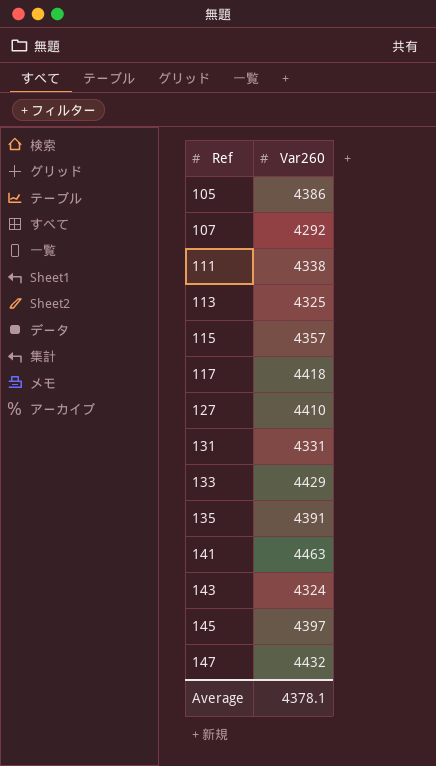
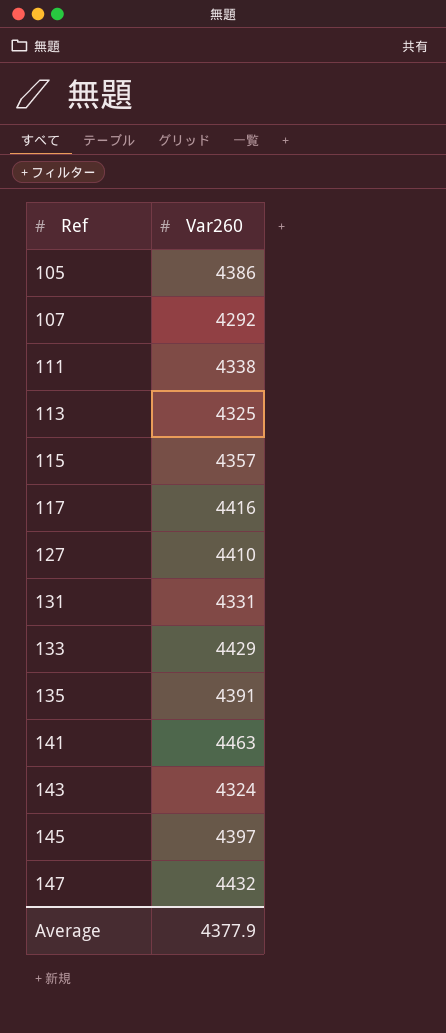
117 | Var260: 4418 -> 4416
Average | Var260: 4378.1 -> 4377.9

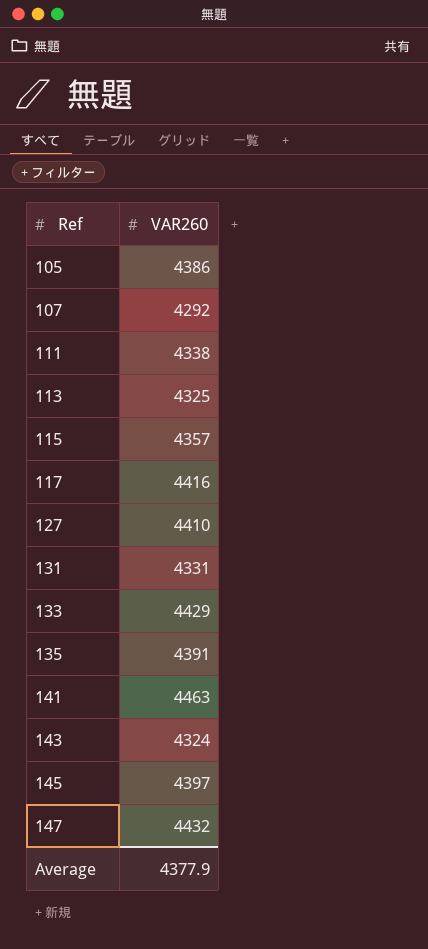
column name: Var260 -> VAR260

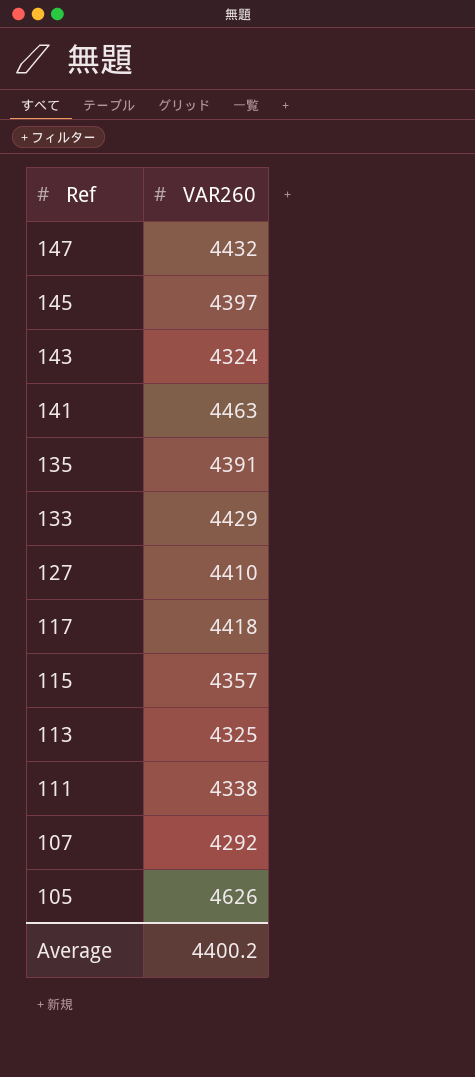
row order: Ref ascending -> Ref descending
row 131: 4331 -> none
117 | VAR260: 4416 -> 4418
105 | VAR260: 4386 -> 4626
Average | VAR260: 4377.9 -> 4400.2

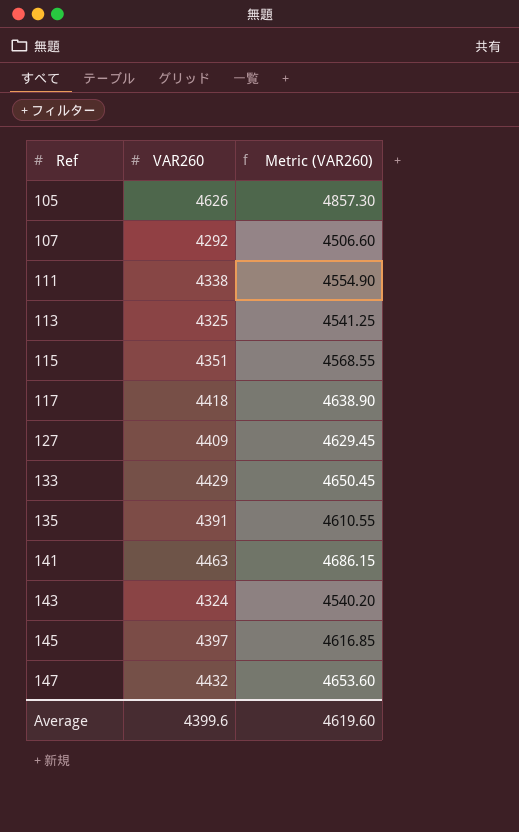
row order: Ref descending -> Ref ascending
column Metric (VAR260) | formula: none -> [VAR260] * 1.05
115 | VAR260: 4357 -> 4351
127 | VAR260: 4410 -> 4409
Average | VAR260: 4400.2 -> 4399.6

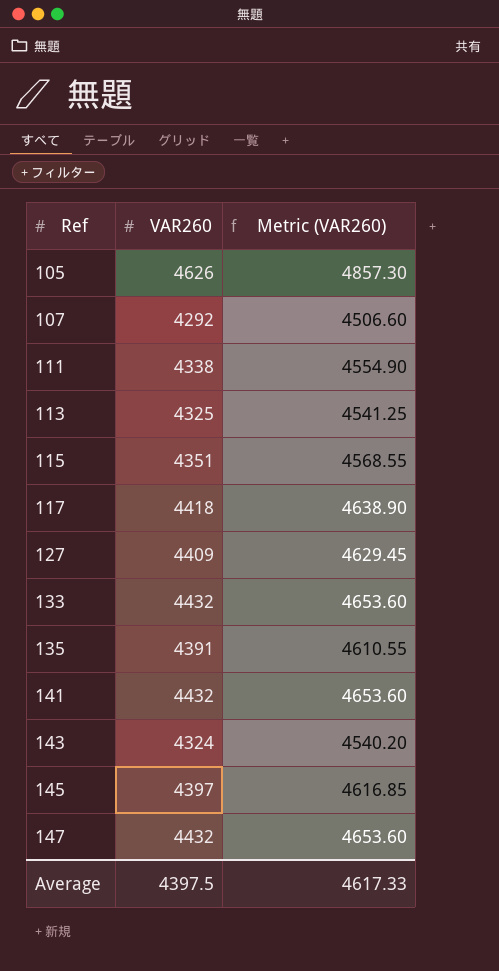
133 | VAR260: 4429 -> 4432
133 | Metric (VAR260): 4650.45 -> 4653.60
141 | VAR260: 4463 -> 4432
141 | Metric (VAR260): 4686.15 -> 4653.60
Average | VAR260: 4399.6 -> 4397.5
Average | Metric (VAR260): 4619.60 -> 4617.33

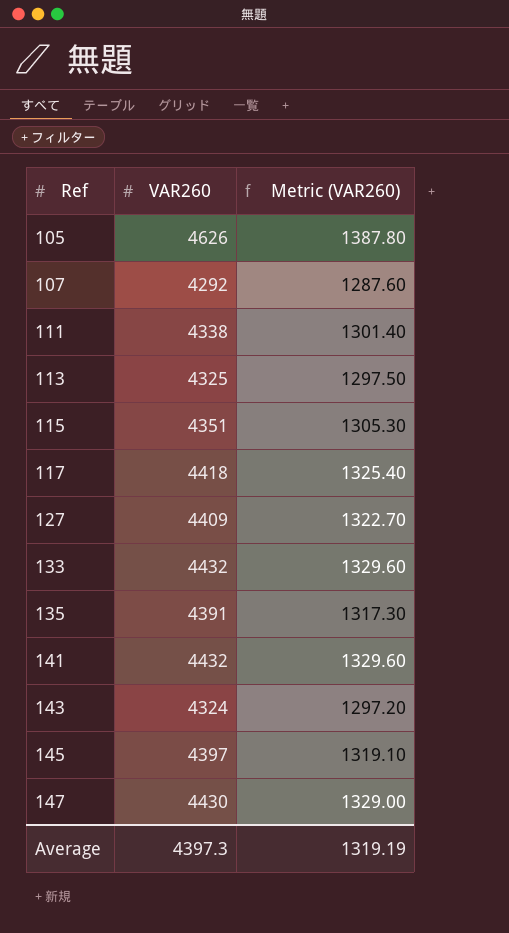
column Metric (VAR260) | formula: [VAR260] * 1.05 -> [VAR260] * 0.3
147 | VAR260: 4432 -> 4430
Average | VAR260: 4397.5 -> 4397.3
Average | Metric (VAR260): 4617.33 -> 1319.19

